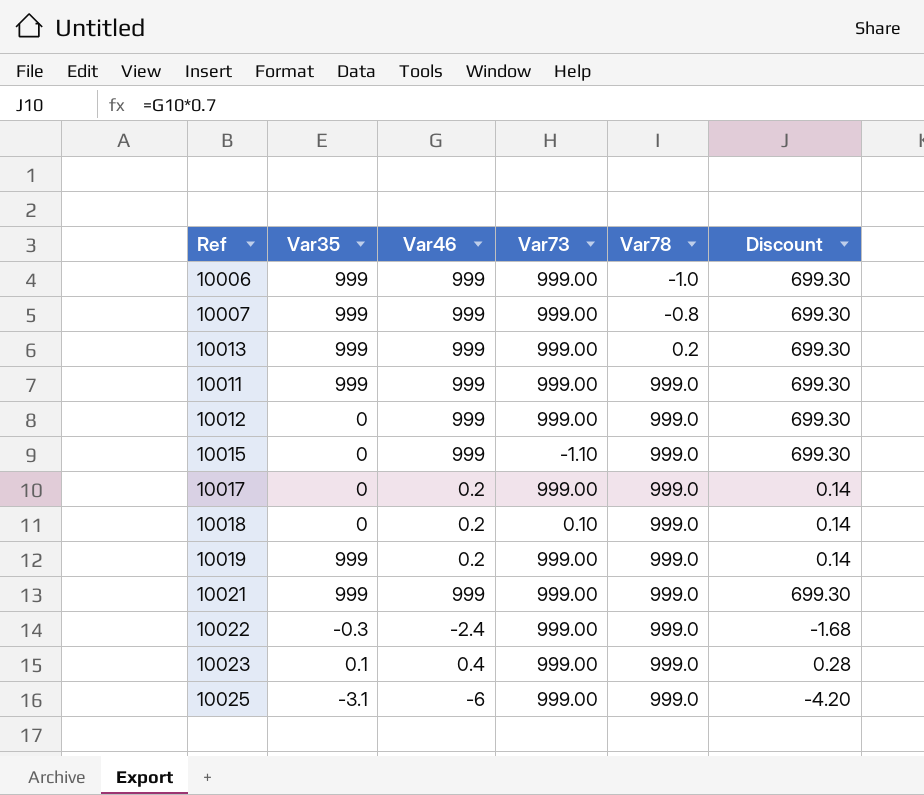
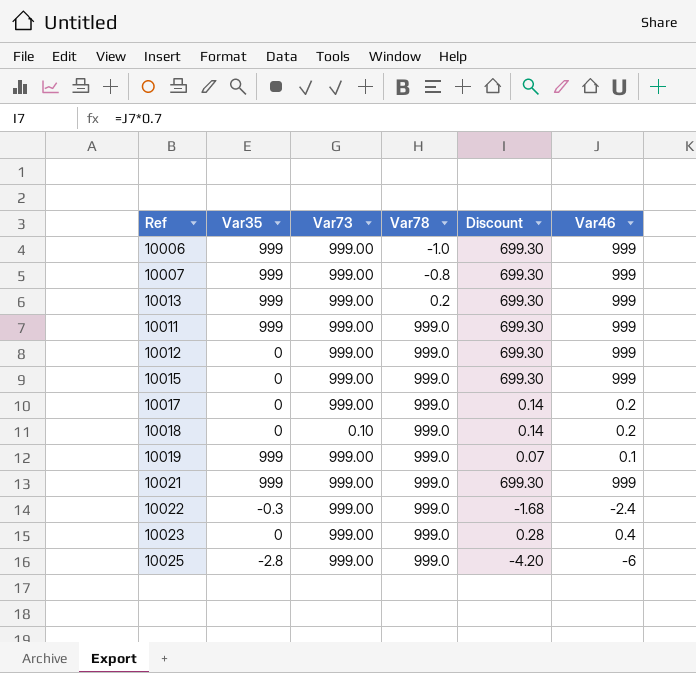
column Var46 | position: 3 -> 6
10015 | Var73: -1.10 -> 999.00
10019 | Discount: 0.14 -> 0.07
10019 | Var46: 0.2 -> 0.1
10023 | Var35: 0.1 -> 0
10025 | Var35: -3.1 -> -2.8

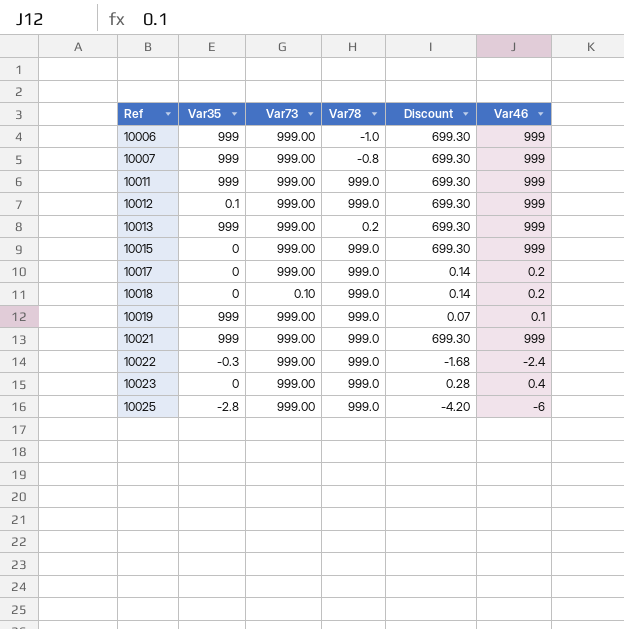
row order: Var78 ascending -> Ref ascending
10012 | Var35: 0 -> 0.1

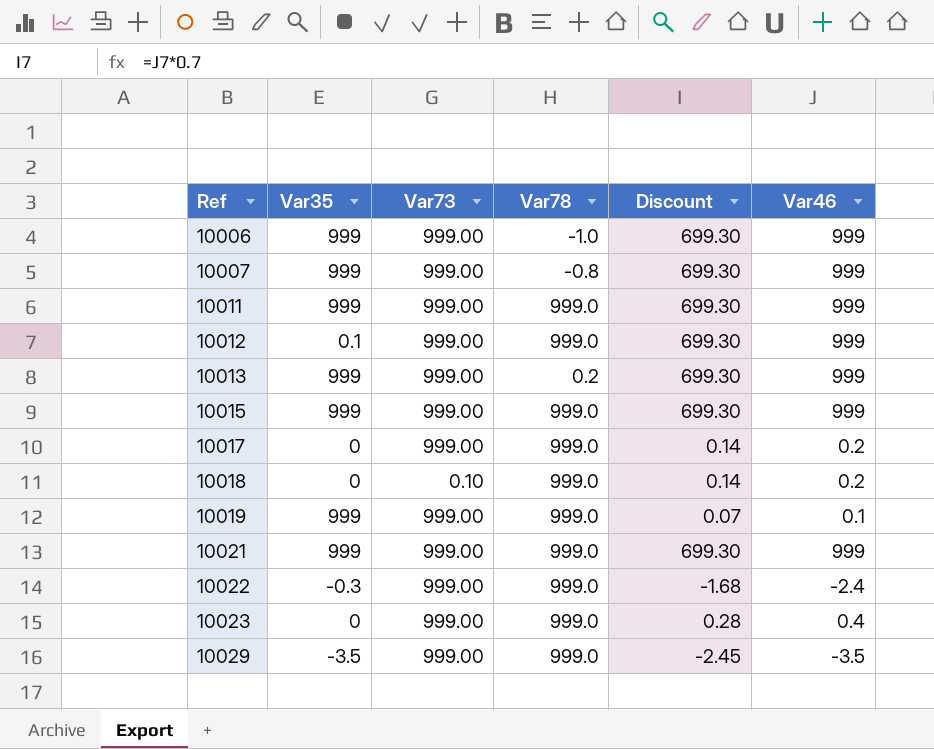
row 10025: -2.8 | 999.00 | 999.0 | -4.20 | -6 -> none
10015 | Var35: 0 -> 999
row 10029: none -> -3.5 | 999.00 | 999.0 | -2.45 | -3.5

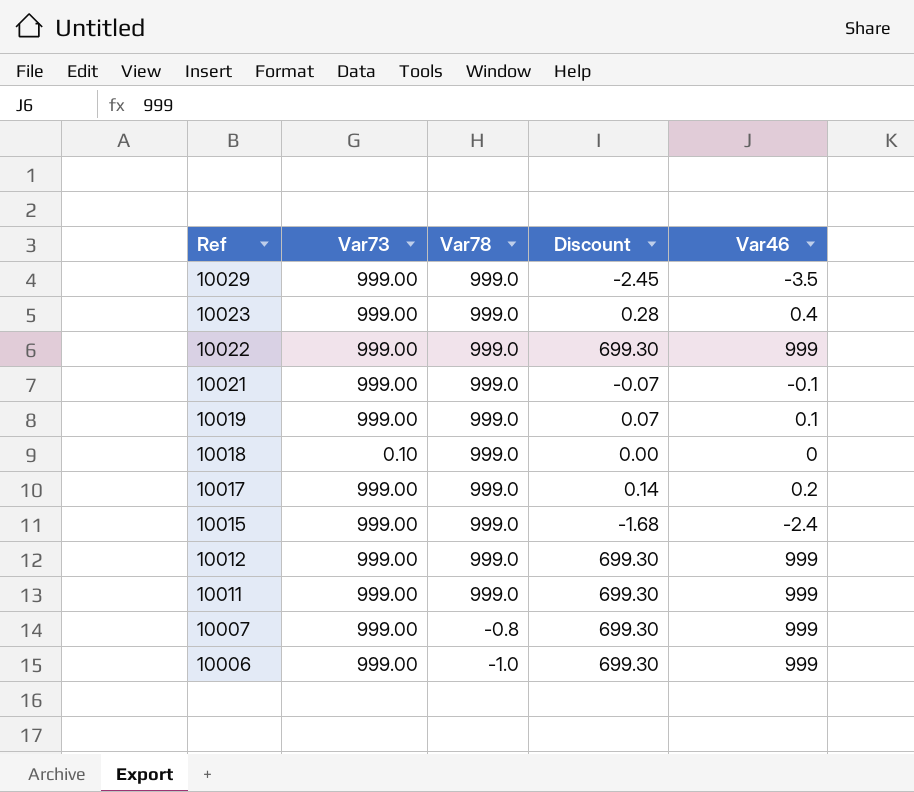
row order: Ref ascending -> Ref descending
column Var35 | position: 2 -> none
row 10013: 999 | 999.00 | 0.2 | 699.30 | 999 -> none
10022 | Discount: -1.68 -> 699.30
10022 | Var46: -2.4 -> 999
10021 | Discount: 699.30 -> -0.07
10021 | Var46: 999 -> -0.1
10018 | Discount: 0.14 -> 0.00
10018 | Var46: 0.2 -> 0
10015 | Discount: 699.30 -> -1.68
10015 | Var46: 999 -> -2.4

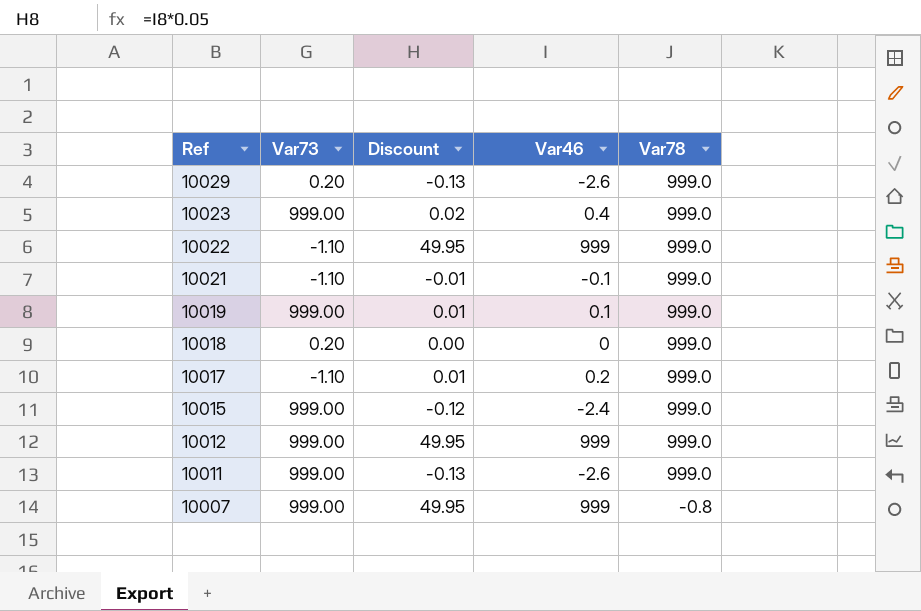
column Discount | formula: [Var46] * 0.7 -> [Var46] * 0.05
column Var78 | position: 3 -> 5
row 10006: 999.00 | -1.0 | 699.30 | 999 -> none
10029 | Var73: 999.00 -> 0.20
10029 | Var46: -3.5 -> -2.6
10022 | Var73: 999.00 -> -1.10
10021 | Var73: 999.00 -> -1.10
10018 | Var73: 0.10 -> 0.20
10017 | Var73: 999.00 -> -1.10
10011 | Var46: 999 -> -2.6

